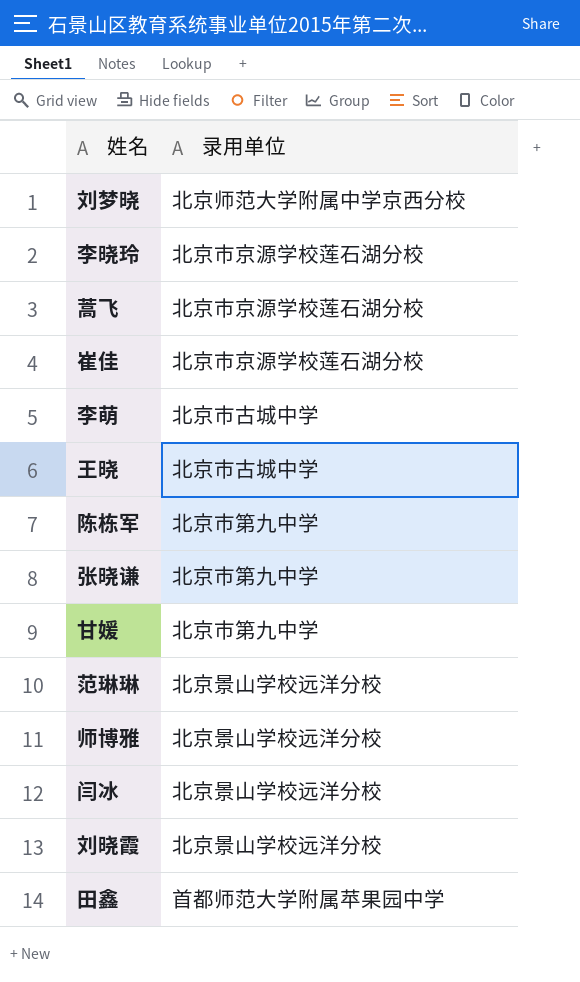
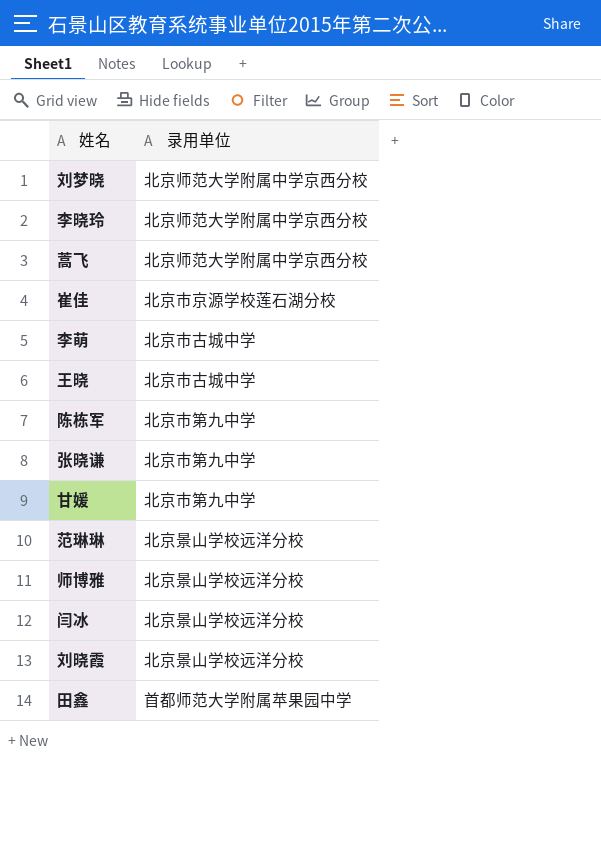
李晓玲 | 录用单位: 北京市京源学校莲石湖分校 -> 北京师范大学附属中学京西分校
蒿飞 | 录用单位: 北京市京源学校莲石湖分校 -> 北京师范大学附属中学京西分校

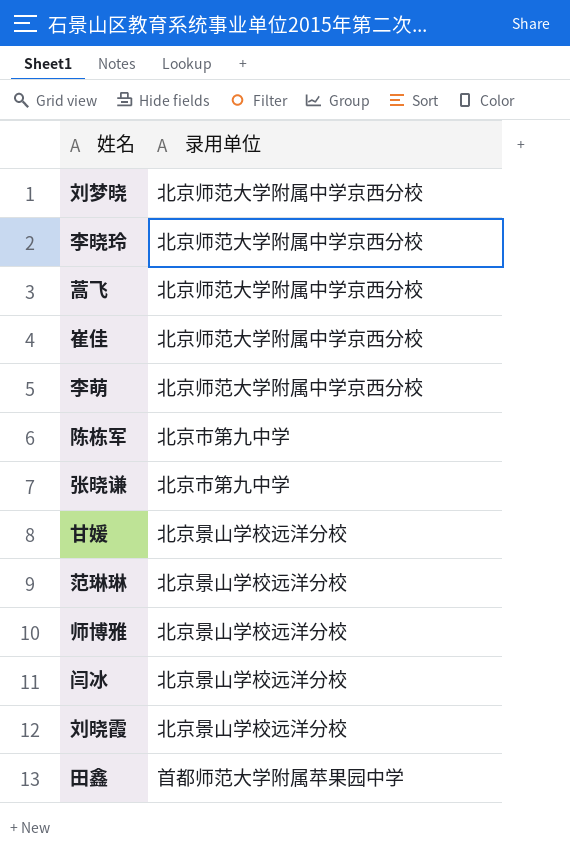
row 王晓: 北京市古城中学 -> none
崔佳 | 录用单位: 北京市京源学校莲石湖分校 -> 北京师范大学附属中学京西分校
李萌 | 录用单位: 北京市古城中学 -> 北京师范大学附属中学京西分校
甘媛 | 录用单位: 北京市第九中学 -> 北京景山学校远洋分校

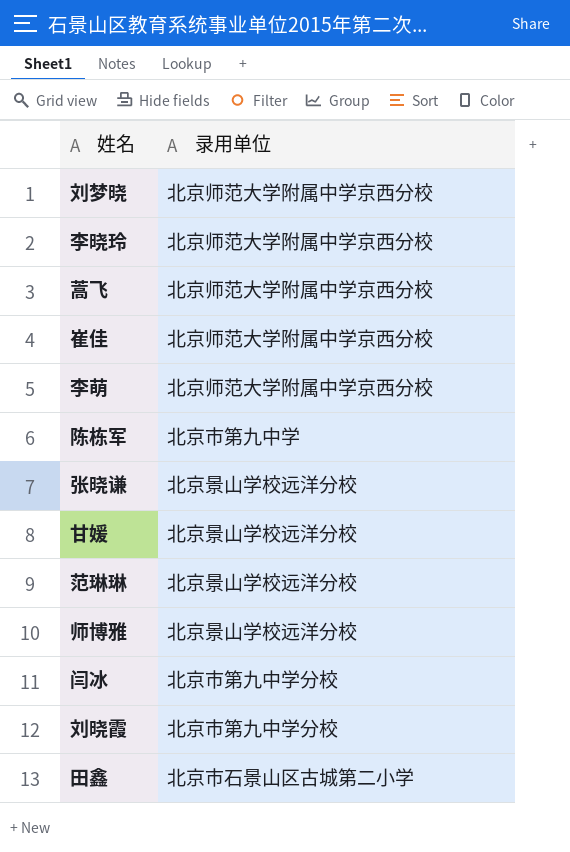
张晓谦 | 录用单位: 北京市第九中学 -> 北京景山学校远洋分校
闫冰 | 录用单位: 北京景山学校远洋分校 -> 北京市第九中学分校
刘晓霞 | 录用单位: 北京景山学校远洋分校 -> 北京市第九中学分校
田鑫 | 录用单位: 首都师范大学附属苹果园中学 -> 北京市石景山区古城第二小学

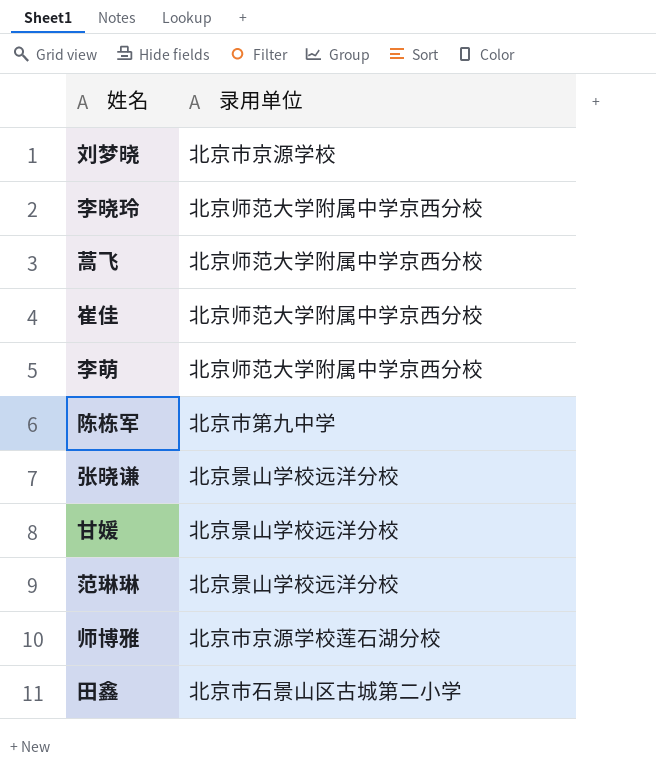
row 闫冰: 北京市第九中学分校 -> none
row 刘晓霞: 北京市第九中学分校 -> none
刘梦晓 | 录用单位: 北京师范大学附属中学京西分校 -> 北京市京源学校
师博雅 | 录用单位: 北京景山学校远洋分校 -> 北京市京源学校莲石湖分校

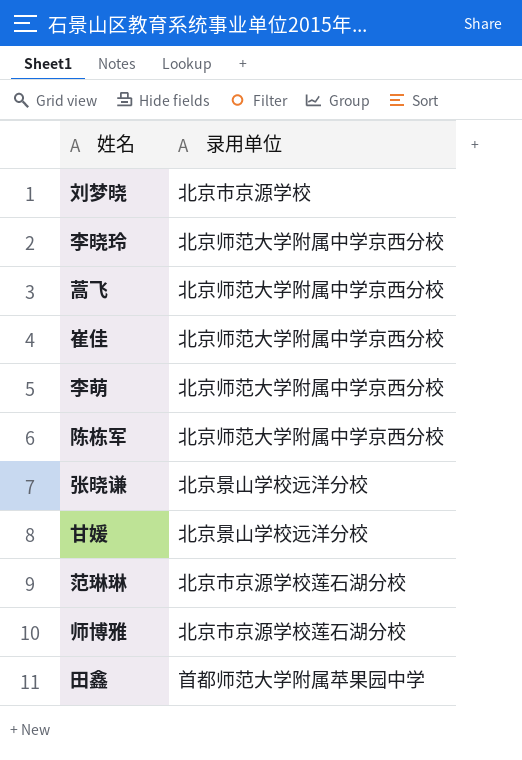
陈栋军 | 录用单位: 北京市第九中学 -> 北京师范大学附属中学京西分校
范琳琳 | 录用单位: 北京景山学校远洋分校 -> 北京市京源学校莲石湖分校
田鑫 | 录用单位: 北京市石景山区古城第二小学 -> 首都师范大学附属苹果园中学

